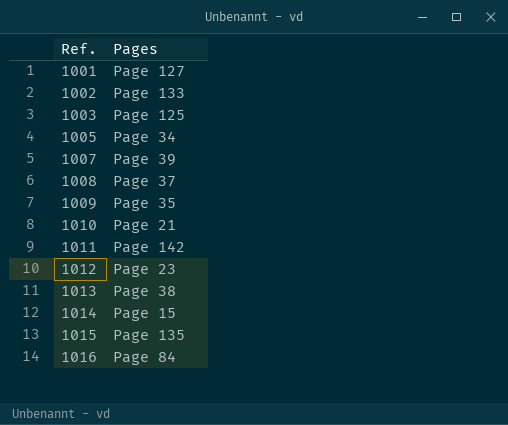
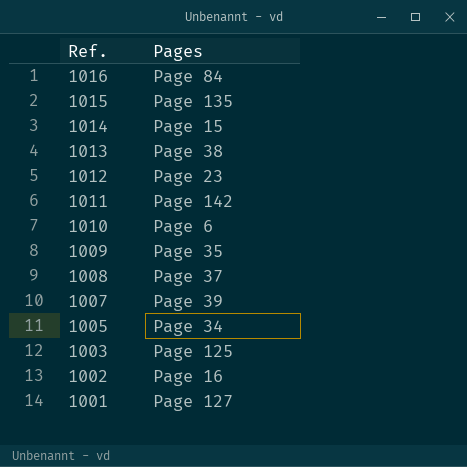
row order: Ref. ascending -> Ref. descending
1010 | Pages: Page 21 -> Page 6
1002 | Pages: Page 133 -> Page 16

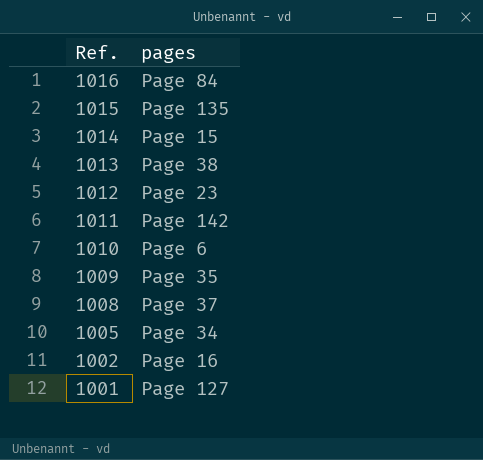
column name: Pages -> pages
row 1007: Page 39 -> none
row 1003: Page 125 -> none

